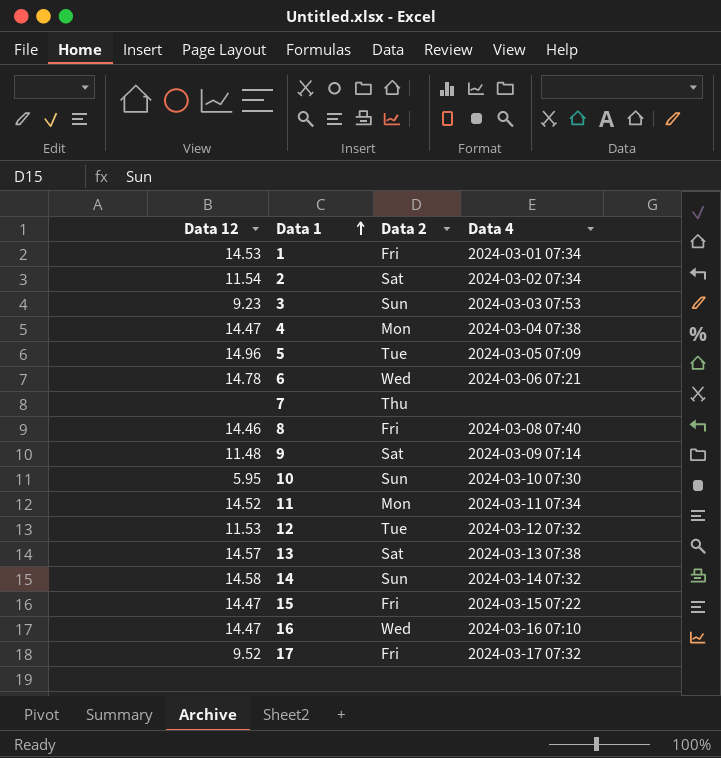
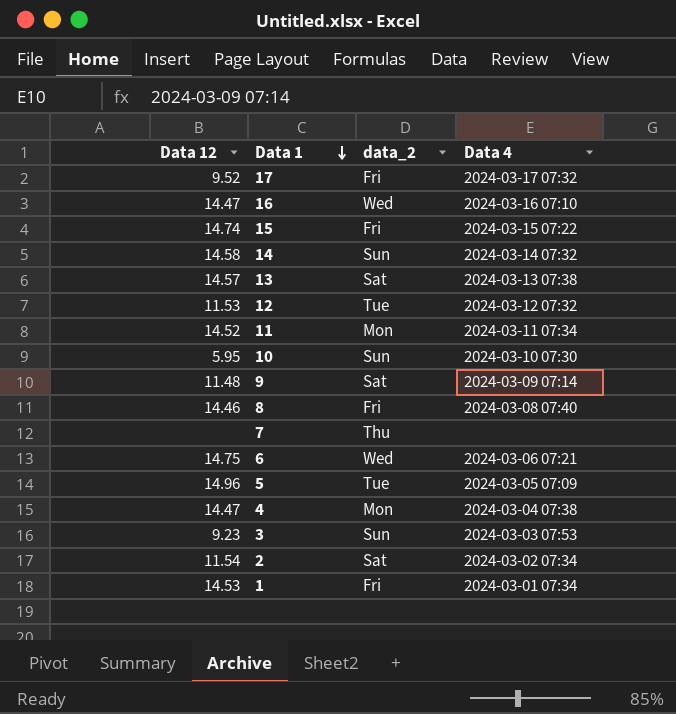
row order: Data 1 ascending -> Data 1 descending
column name: Data 2 -> data_2
15 | Data 12: 14.47 -> 14.74
6 | Data 12: 14.78 -> 14.75

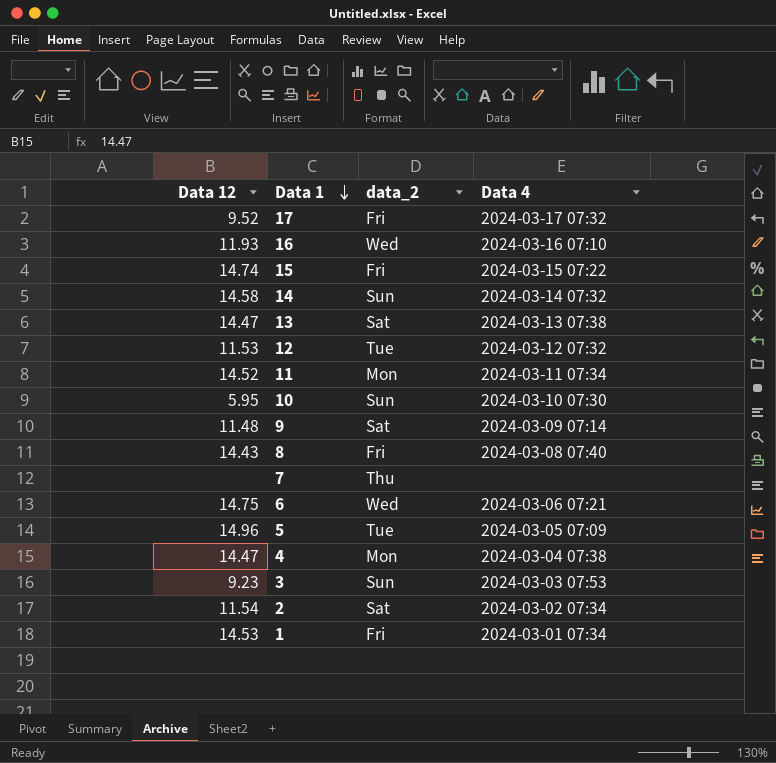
16 | Data 12: 14.47 -> 11.93
13 | Data 12: 14.57 -> 14.47
8 | Data 12: 14.46 -> 14.43

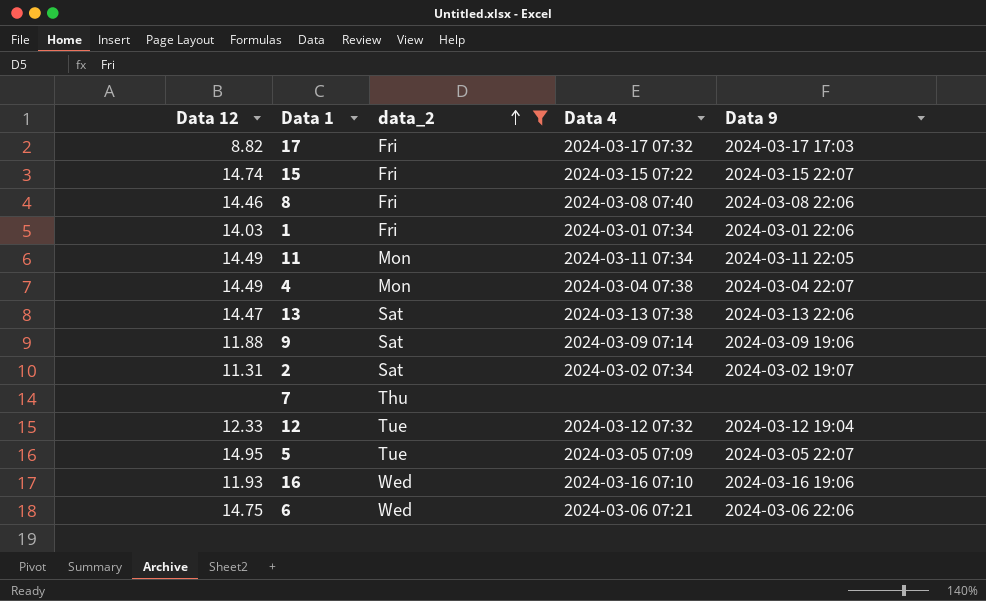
filter: none -> data_2 != Sun
row order: Data 1 descending -> data_2 ascending
column Data 9 | position: none -> 5
17 | Data 12: 9.52 -> 8.82
8 | Data 12: 14.43 -> 14.46
1 | Data 12: 14.53 -> 14.03
11 | Data 12: 14.52 -> 14.49
4 | Data 12: 14.47 -> 14.49
9 | Data 12: 11.48 -> 11.88
2 | Data 12: 11.54 -> 11.31
12 | Data 12: 11.53 -> 12.33
5 | Data 12: 14.96 -> 14.95

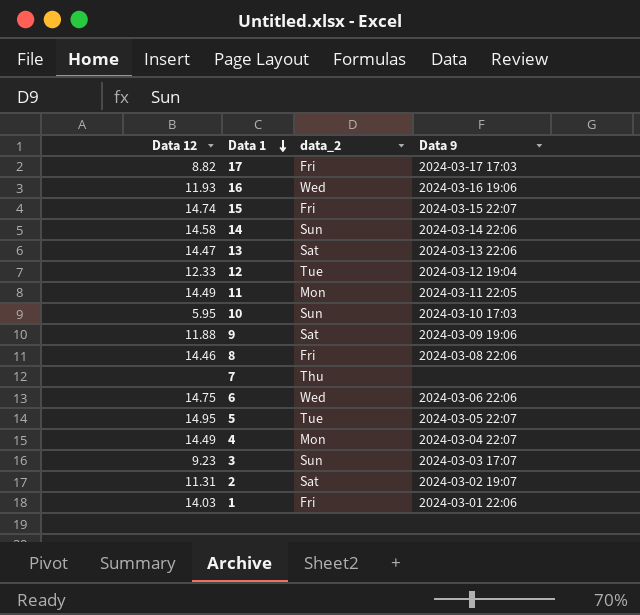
filter: data_2 != Sun -> none
row order: data_2 ascending -> Data 1 descending
column Data 4 | position: 4 -> none

